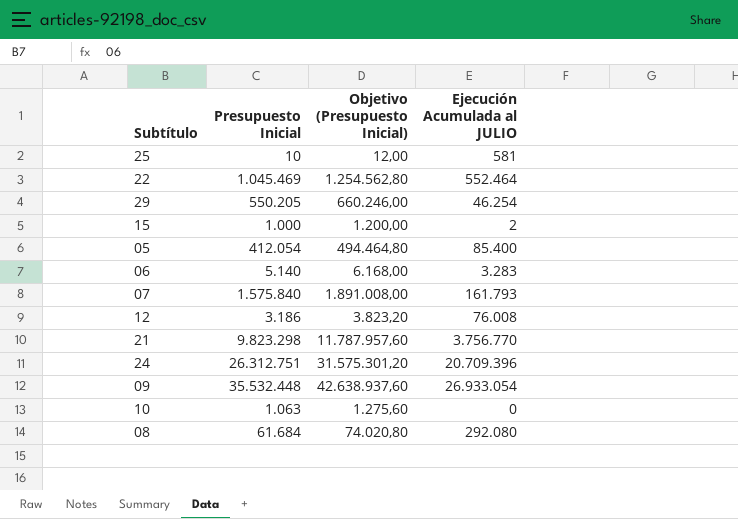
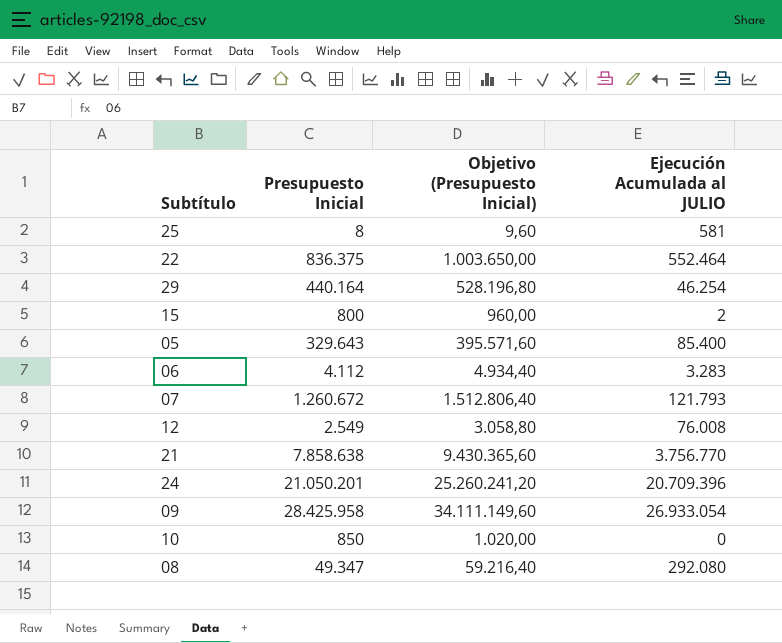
25 | Presupuesto Inicial: 10 -> 8
25 | Objetivo (Presupuesto Inicial): 12,00 -> 9,60
22 | Presupuesto Inicial: 1.045.469 -> 836.375
22 | Objetivo (Presupuesto Inicial): 1.254.562,80 -> 1.003.650,00
29 | Presupuesto Inicial: 550.205 -> 440.164
29 | Objetivo (Presupuesto Inicial): 660.246,00 -> 528.196,80
15 | Presupuesto Inicial: 1.000 -> 800
15 | Objetivo (Presupuesto Inicial): 1.200,00 -> 960,00
05 | Presupuesto Inicial: 412.054 -> 329.643
05 | Objetivo (Presupuesto Inicial): 494.464,80 -> 395.571,60
06 | Presupuesto Inicial: 5.140 -> 4.112
06 | Objetivo (Presupuesto Inicial): 6.168,00 -> 4.934,40
07 | Presupuesto Inicial: 1.575.840 -> 1.260.672
07 | Objetivo (Presupuesto Inicial): 1.891.008,00 -> 1.512.806,40
07 | Ejecución Acumulada al JULIO: 161.793 -> 121.793
12 | Presupuesto Inicial: 3.186 -> 2.549
12 | Objetivo (Presupuesto Inicial): 3.823,20 -> 3.058,80
21 | Presupuesto Inicial: 9.823.298 -> 7.858.638
21 | Objetivo (Presupuesto Inicial): 11.787.957,60 -> 9.430.365,60
24 | Presupuesto Inicial: 26.312.751 -> 21.050.201
24 | Objetivo (Presupuesto Inicial): 31.575.301,20 -> 25.260.241,20
09 | Presupuesto Inicial: 35.532.448 -> 28.425.958
09 | Objetivo (Presupuesto Inicial): 42.638.937,60 -> 34.111.149,60
10 | Presupuesto Inicial: 1.063 -> 850
10 | Objetivo (Presupuesto Inicial): 1.275,60 -> 1.020,00
08 | Presupuesto Inicial: 61.684 -> 49.347
08 | Objetivo (Presupuesto Inicial): 74.020,80 -> 59.216,40

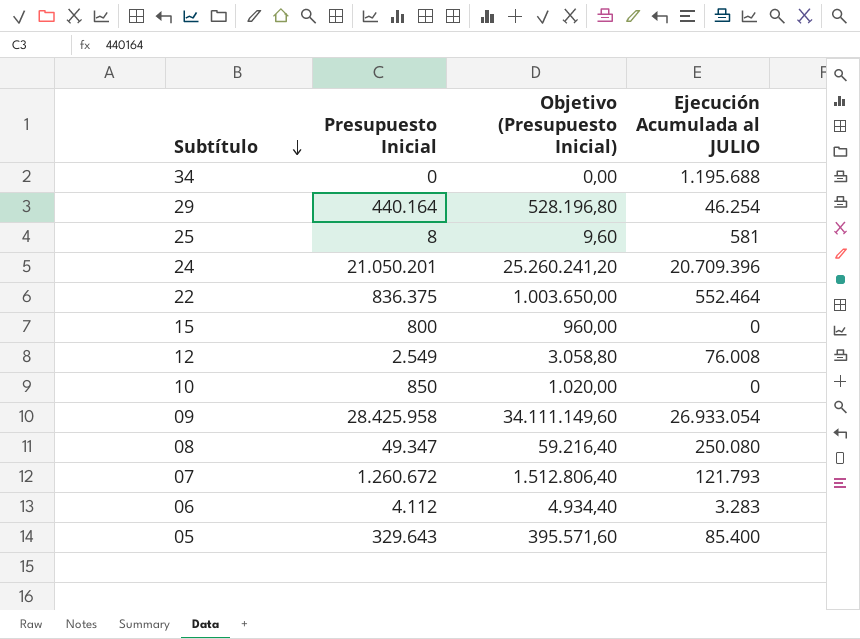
row order: none -> Subtítulo descending
row 21: 7.858.638 | 9.430.365,60 | 3.756.770 -> none
row 34: none -> 0 | 0,00 | 1.195.688
15 | Ejecución Acumulada al JULIO: 2 -> 0
08 | Ejecución Acumulada al JULIO: 292.080 -> 250.080

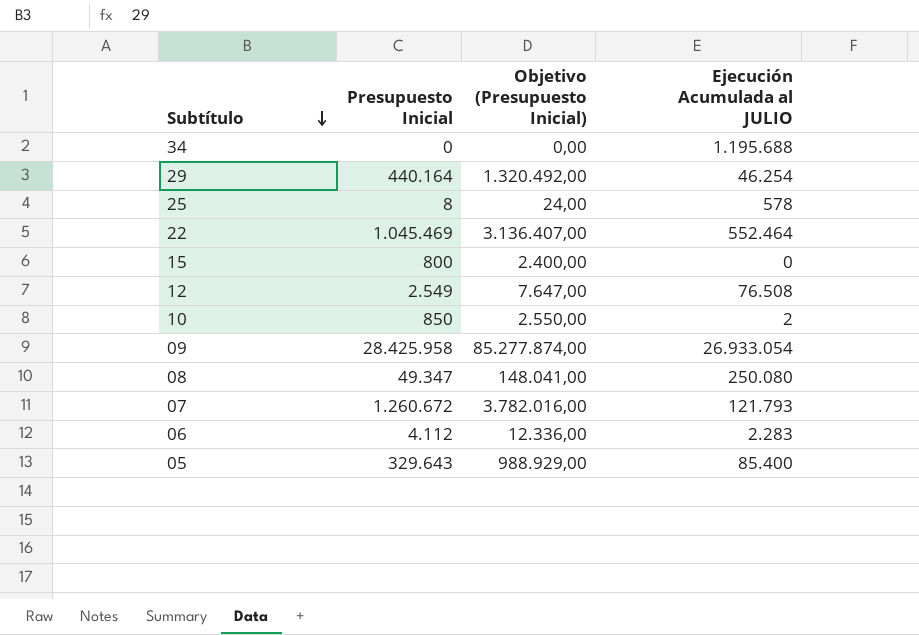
column Objetivo (Presupuesto Inicial) | formula: [Presupuesto Inicial] * 1,2 -> [Presupuesto Inicial] * 3
row 24: 21.050.201 | 25.260.241,20 | 20.709.396 -> none
25 | Ejecución Acumulada al JULIO: 581 -> 578
22 | Presupuesto Inicial: 836.375 -> 1.045.469
12 | Ejecución Acumulada al JULIO: 76.008 -> 76.508
10 | Ejecución Acumulada al JULIO: 0 -> 2
06 | Ejecución Acumulada al JULIO: 3.283 -> 2.283

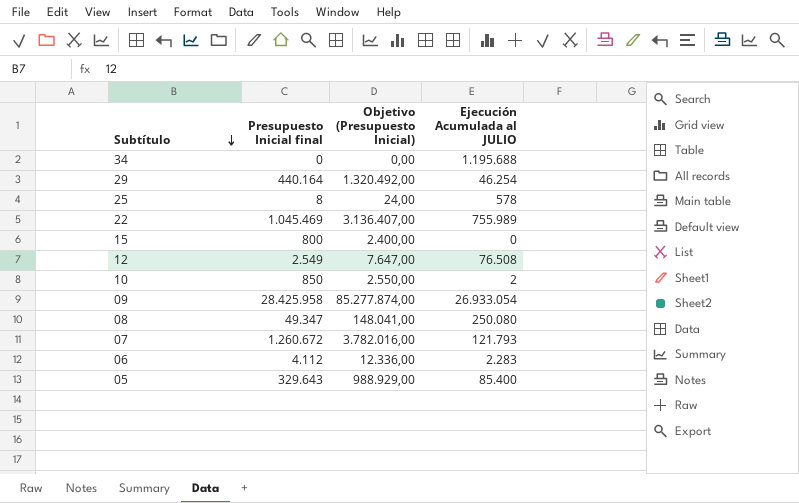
column name: Presupuesto Inicial -> Presupuesto Inicial final
22 | Ejecución Acumulada al JULIO: 552.464 -> 755.989

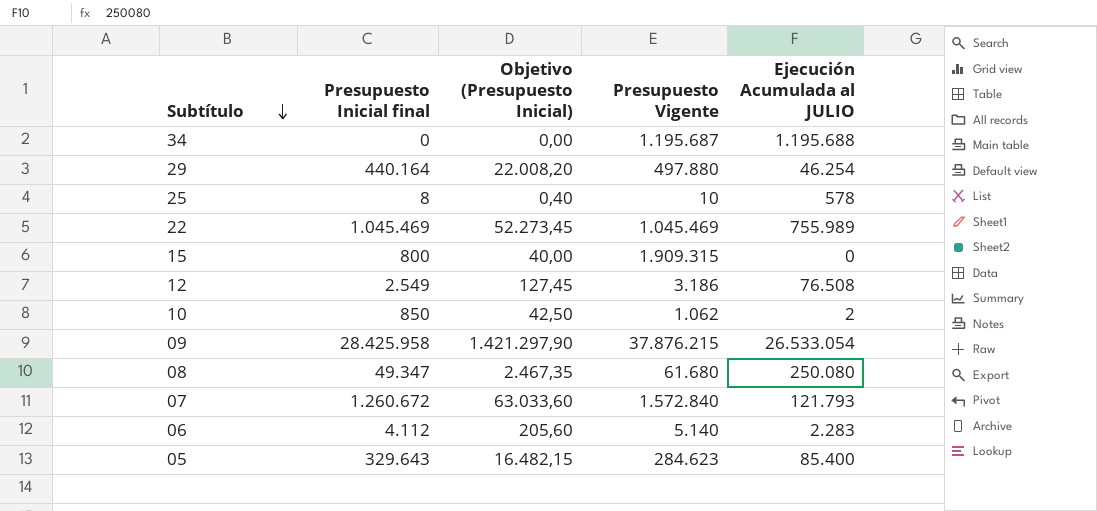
column Objetivo (Presupuesto Inicial) | formula: [Presupuesto Inicial final] * 3 -> [Presupuesto Inicial final] * 0,05
column Presupuesto Vigente | position: none -> 4
09 | Ejecución Acumulada al JULIO: 26.933.054 -> 26.533.054

